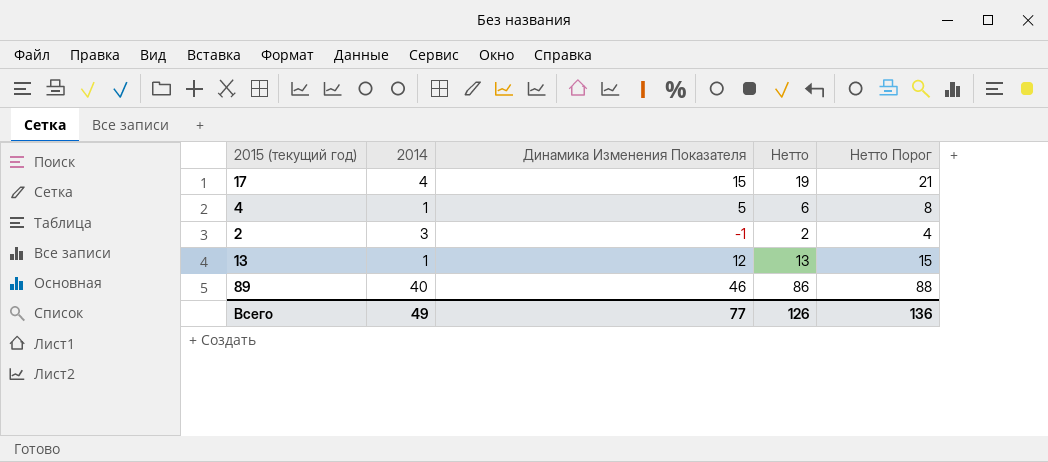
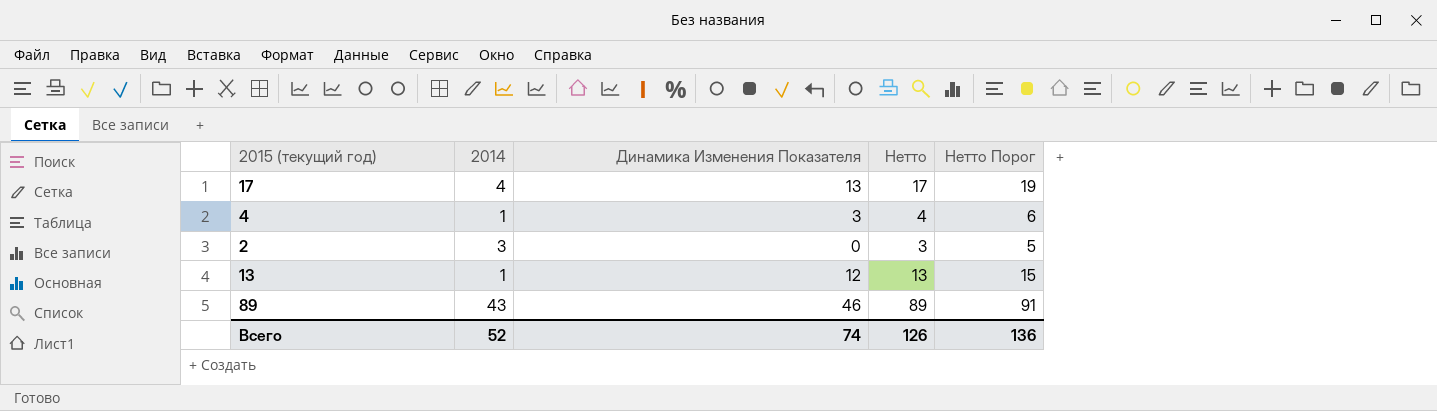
17 | Динамика Изменения Показателя: 15 -> 13
17 | Нетто: 19 -> 17
17 | Нетто Порог: 21 -> 19
4 | Динамика Изменения Показателя: 5 -> 3
4 | Нетто: 6 -> 4
4 | Нетто Порог: 8 -> 6
2 | Динамика Изменения Показателя: -1 -> 0
2 | Нетто: 2 -> 3
2 | Нетто Порог: 4 -> 5
89 | 2014: 40 -> 43
89 | Нетто: 86 -> 89
89 | Нетто Порог: 88 -> 91
Всего | 2014: 49 -> 52
Всего | Динамика Изменения Показателя: 77 -> 74

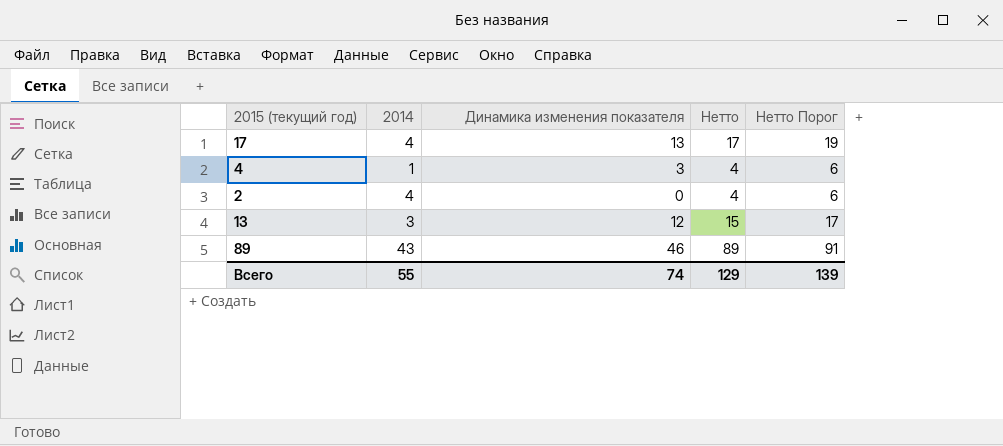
column name: Динамика Изменения Показателя -> Динамика изменения показателя
2 | 2014: 3 -> 4
2 | Нетто: 3 -> 4
2 | Нетто Порог: 5 -> 6
13 | 2014: 1 -> 3
13 | Нетто: 13 -> 15
13 | Нетто Порог: 15 -> 17
Всего | 2014: 52 -> 55
Всего | Нетто: 126 -> 129
Всего | Нетто Порог: 136 -> 139

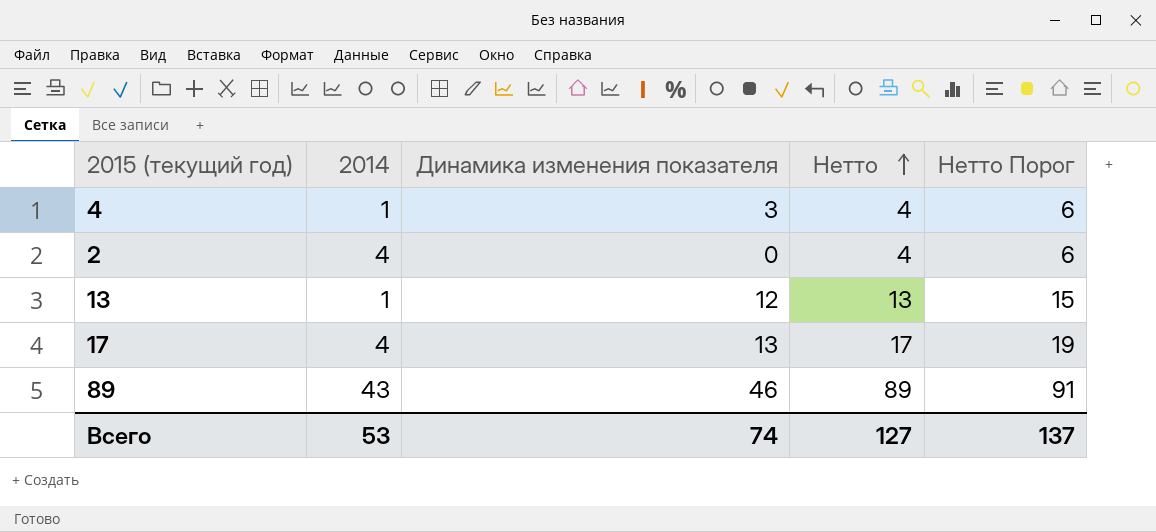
row order: none -> Нетто ascending
13 | 2014: 3 -> 1
13 | Нетто: 15 -> 13
13 | Нетто Порог: 17 -> 15
Всего | 2014: 55 -> 53
Всего | Нетто: 129 -> 127
Всего | Нетто Порог: 139 -> 137

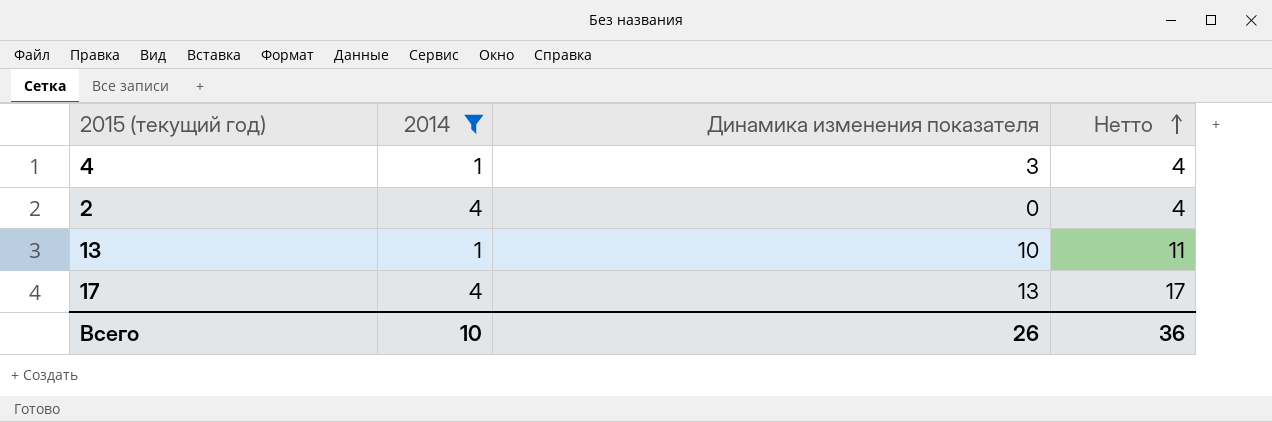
filter: none -> 2014 != 43
column Нетто Порог | formula: [Нетто] + 2 -> none
13 | Динамика изменения показателя: 12 -> 10
13 | Нетто: 13 -> 11
Всего | 2014: 53 -> 10
Всего | Динамика изменения показателя: 74 -> 26
Всего | Нетто: 127 -> 36

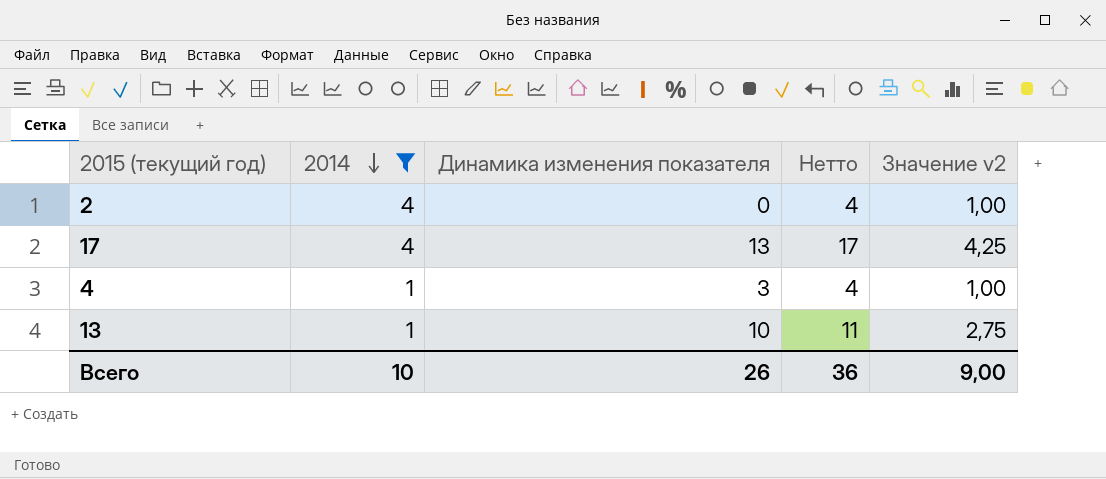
row order: Нетто ascending -> 2014 descending
column Значение v2 | formula: none -> [Нетто] * 0,25

